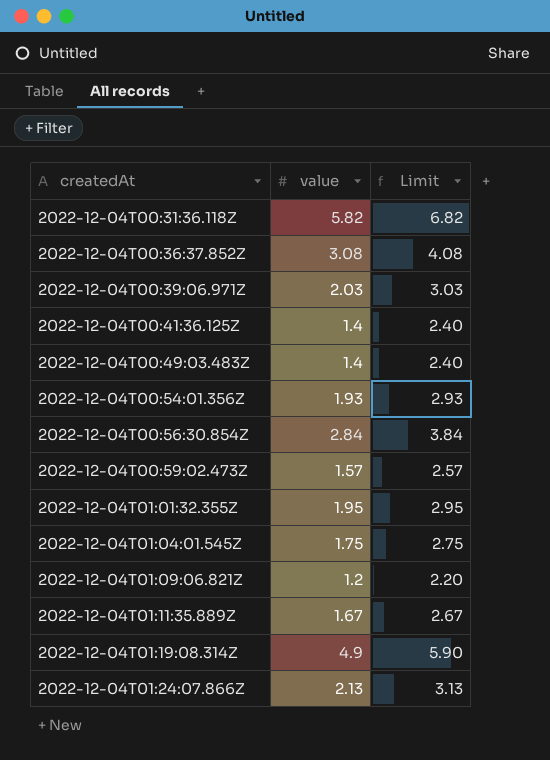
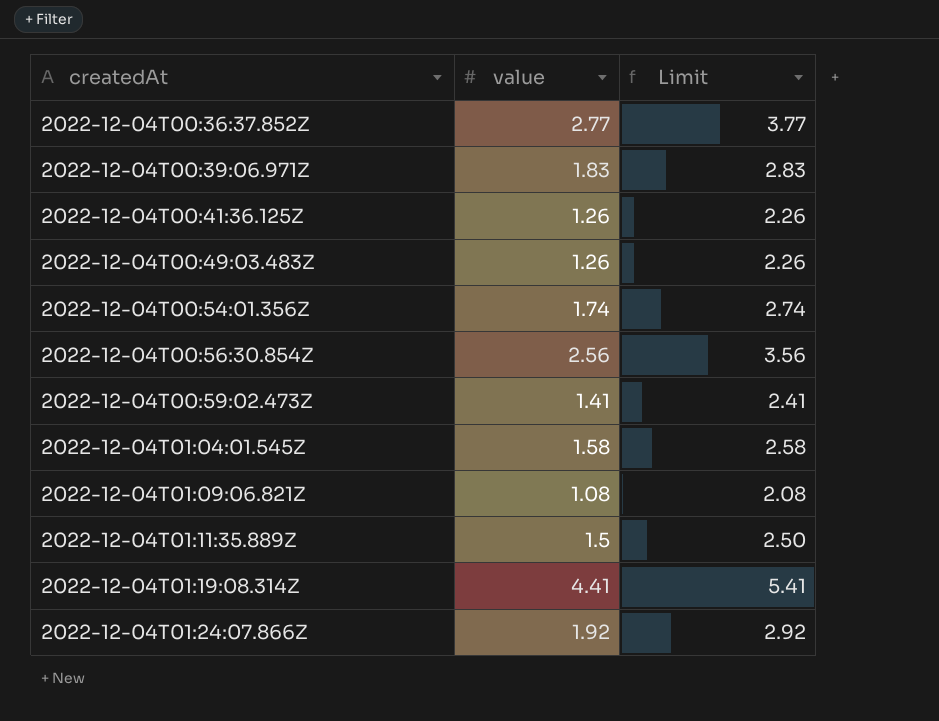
row 2022-12-04T00:31:36.118Z: 5.82 | 6.82 -> none
row 2022-12-04T01:01:32.355Z: 1.95 | 2.95 -> none
2022-12-04T00:36:37.852Z | value: 3.08 -> 2.77
2022-12-04T00:36:37.852Z | Limit: 4.08 -> 3.77
2022-12-04T00:39:06.971Z | value: 2.03 -> 1.83
2022-12-04T00:39:06.971Z | Limit: 3.03 -> 2.83
2022-12-04T00:41:36.125Z | value: 1.4 -> 1.26
2022-12-04T00:41:36.125Z | Limit: 2.40 -> 2.26
2022-12-04T00:49:03.483Z | value: 1.4 -> 1.26
2022-12-04T00:49:03.483Z | Limit: 2.40 -> 2.26
2022-12-04T00:54:01.356Z | value: 1.93 -> 1.74
2022-12-04T00:54:01.356Z | Limit: 2.93 -> 2.74
2022-12-04T00:56:30.854Z | value: 2.84 -> 2.56
2022-12-04T00:56:30.854Z | Limit: 3.84 -> 3.56
2022-12-04T00:59:02.473Z | value: 1.57 -> 1.41
2022-12-04T00:59:02.473Z | Limit: 2.57 -> 2.41
2022-12-04T01:04:01.545Z | value: 1.75 -> 1.58
2022-12-04T01:04:01.545Z | Limit: 2.75 -> 2.58
2022-12-04T01:09:06.821Z | value: 1.2 -> 1.08
2022-12-04T01:09:06.821Z | Limit: 2.20 -> 2.08
2022-12-04T01:11:35.889Z | value: 1.67 -> 1.5
2022-12-04T01:11:35.889Z | Limit: 2.67 -> 2.50
2022-12-04T01:19:08.314Z | value: 4.9 -> 4.41
2022-12-04T01:19:08.314Z | Limit: 5.90 -> 5.41
2022-12-04T01:24:07.866Z | value: 2.13 -> 1.92
2022-12-04T01:24:07.866Z | Limit: 3.13 -> 2.92

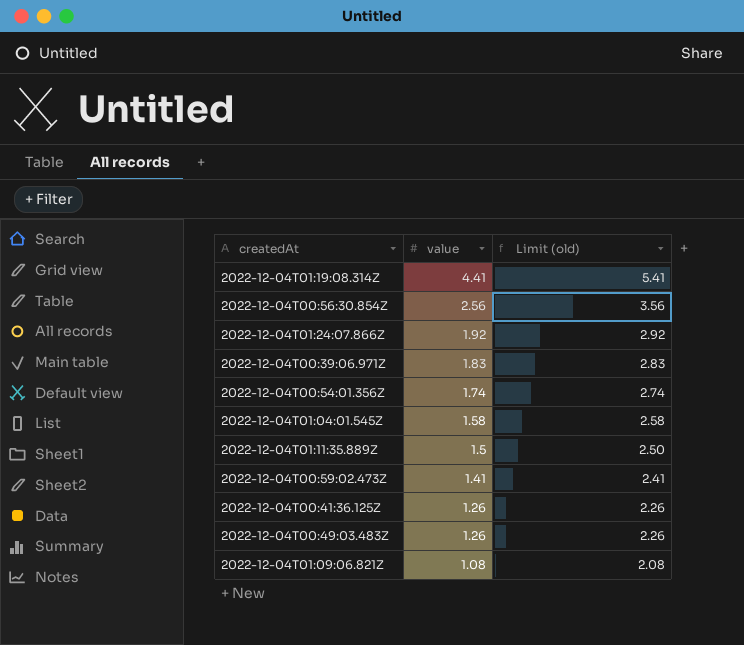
row order: createdAt ascending -> value descending
column name: Limit -> Limit (old)
row 2022-12-04T00:36:37.852Z: 2.77 | 3.77 -> none

